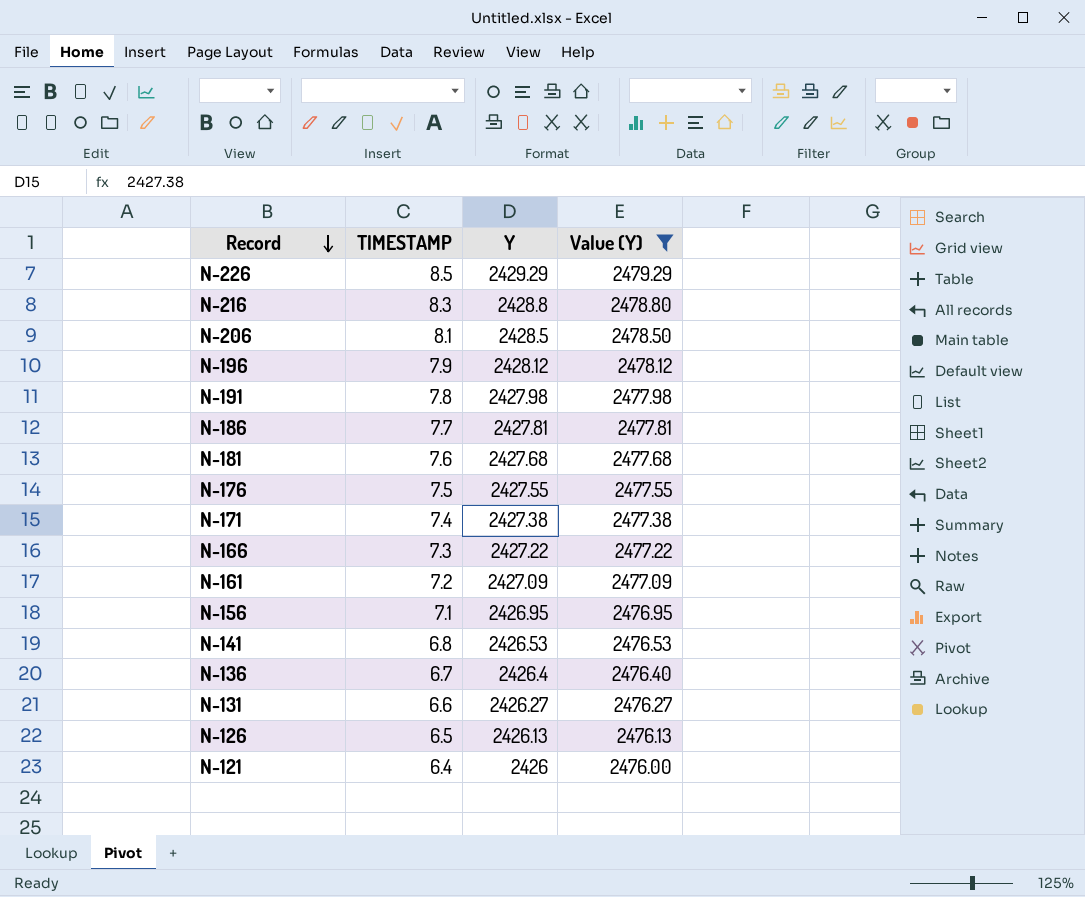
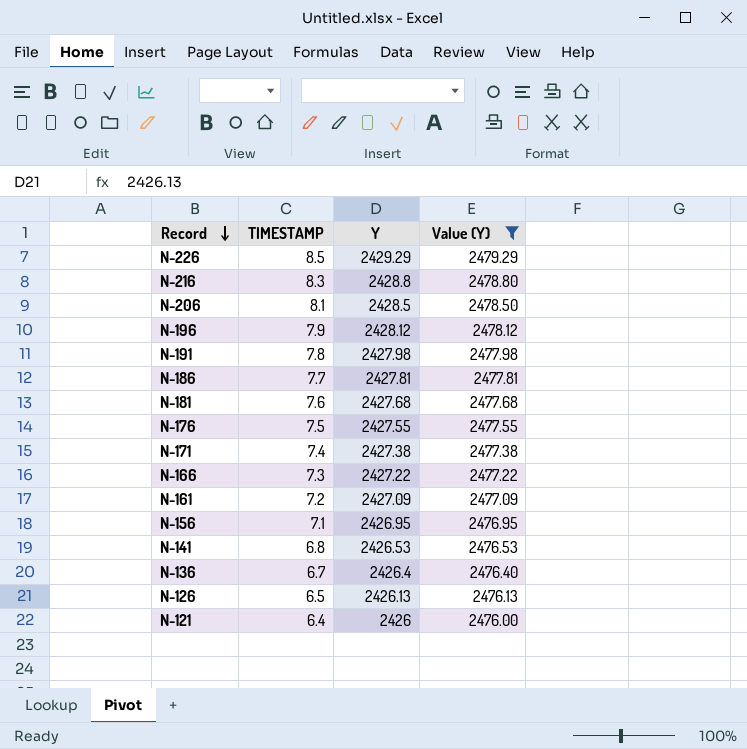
row N-131: 6.6 | 2426.27 | 2476.27 -> none

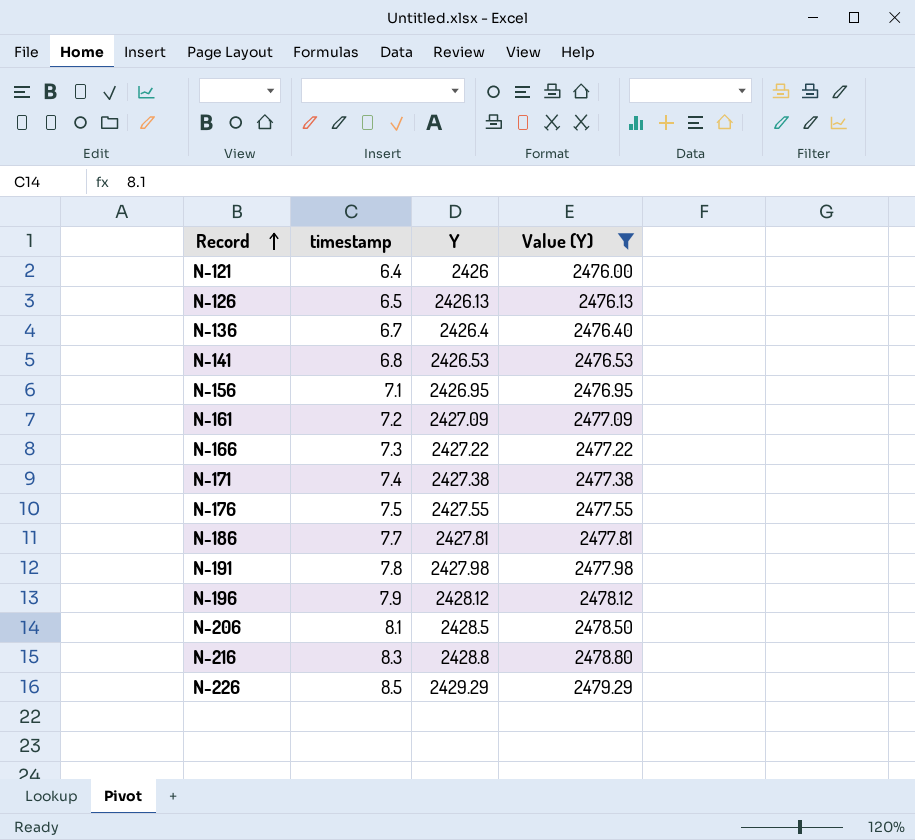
row order: Record descending -> Record ascending
column name: TIMESTAMP -> timestamp
row N-181: 7.6 | 2427.68 | 2477.68 -> none

